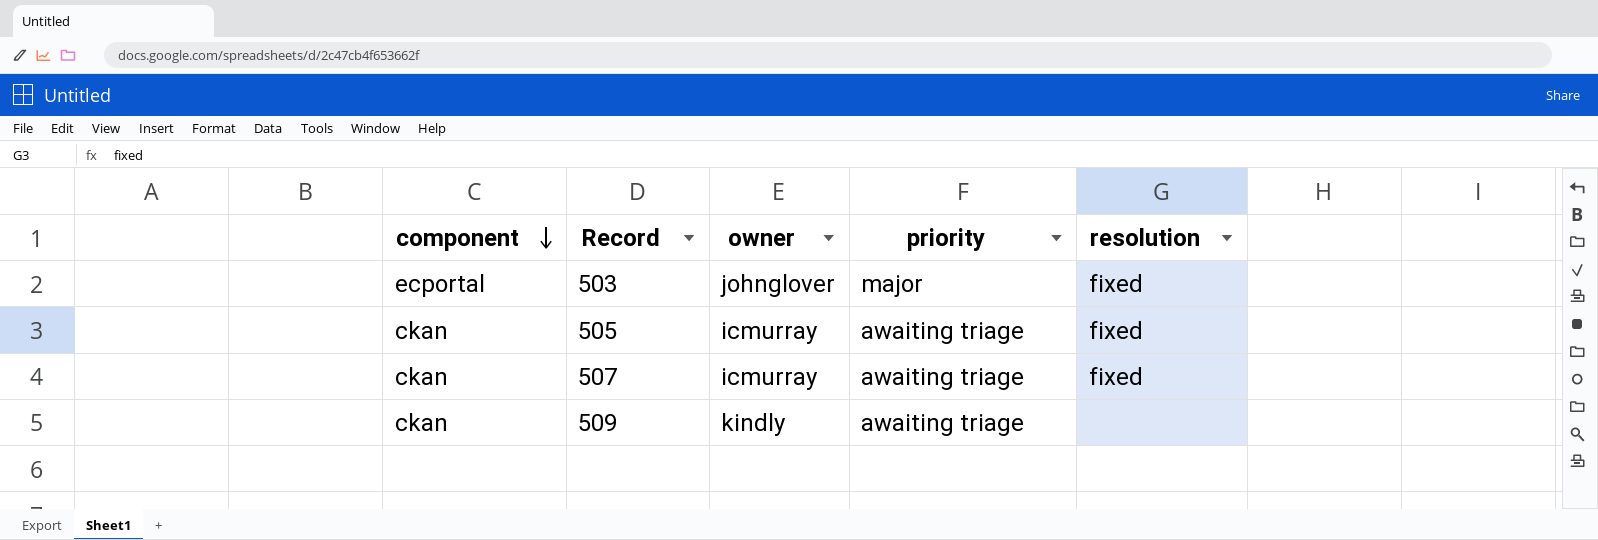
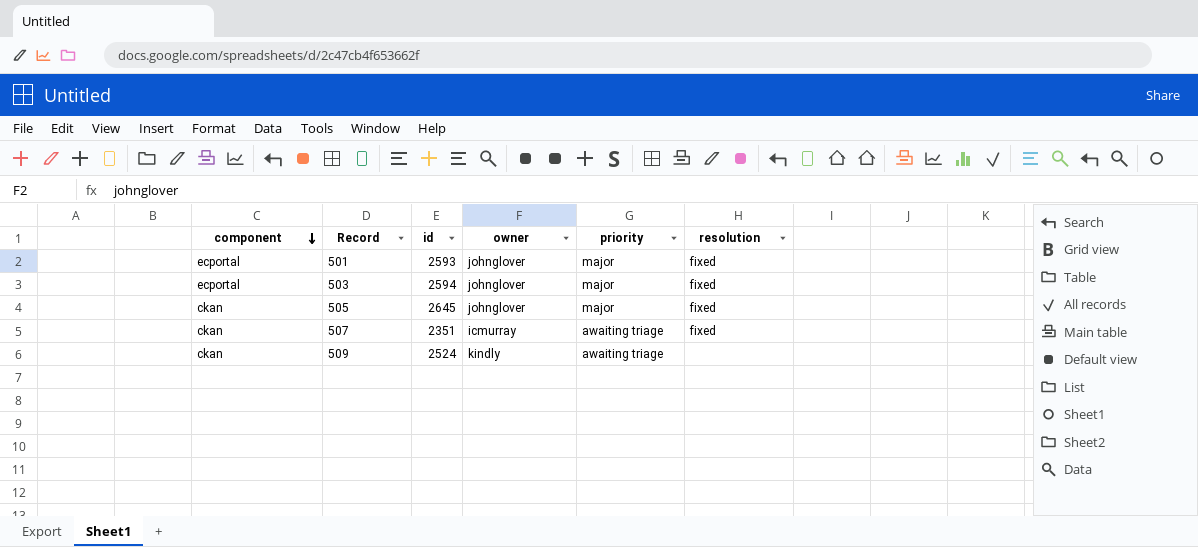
column id | position: none -> 3
row 501: none -> ecportal | 2593 | johnglover | major | fixed
505 | owner: icmurray -> johnglover
505 | priority: awaiting triage -> major

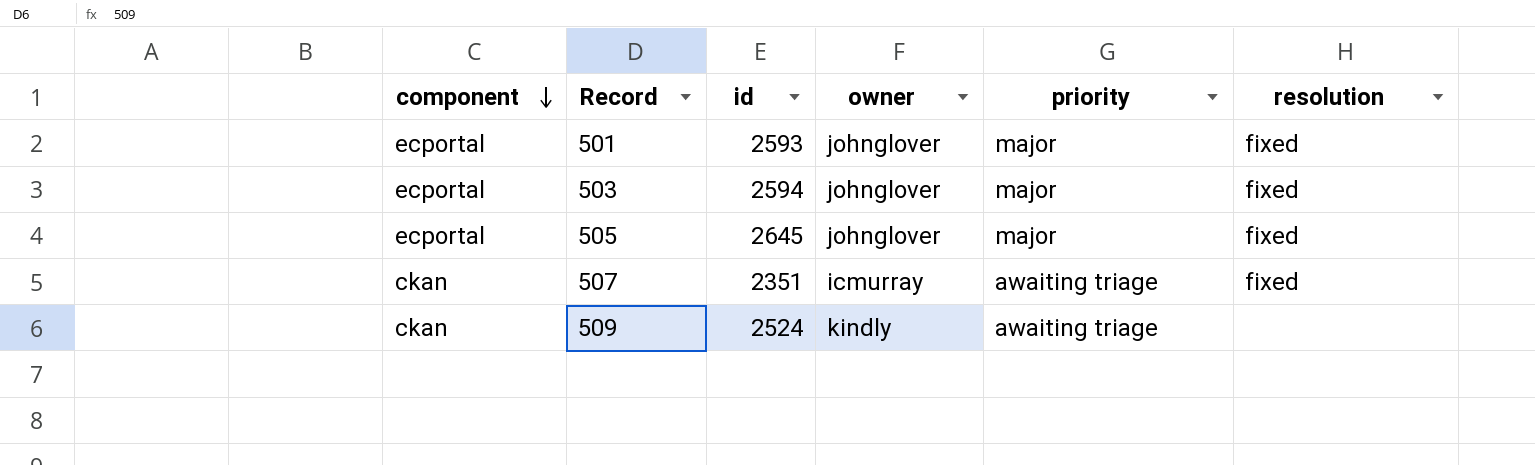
505 | component: ckan -> ecportal

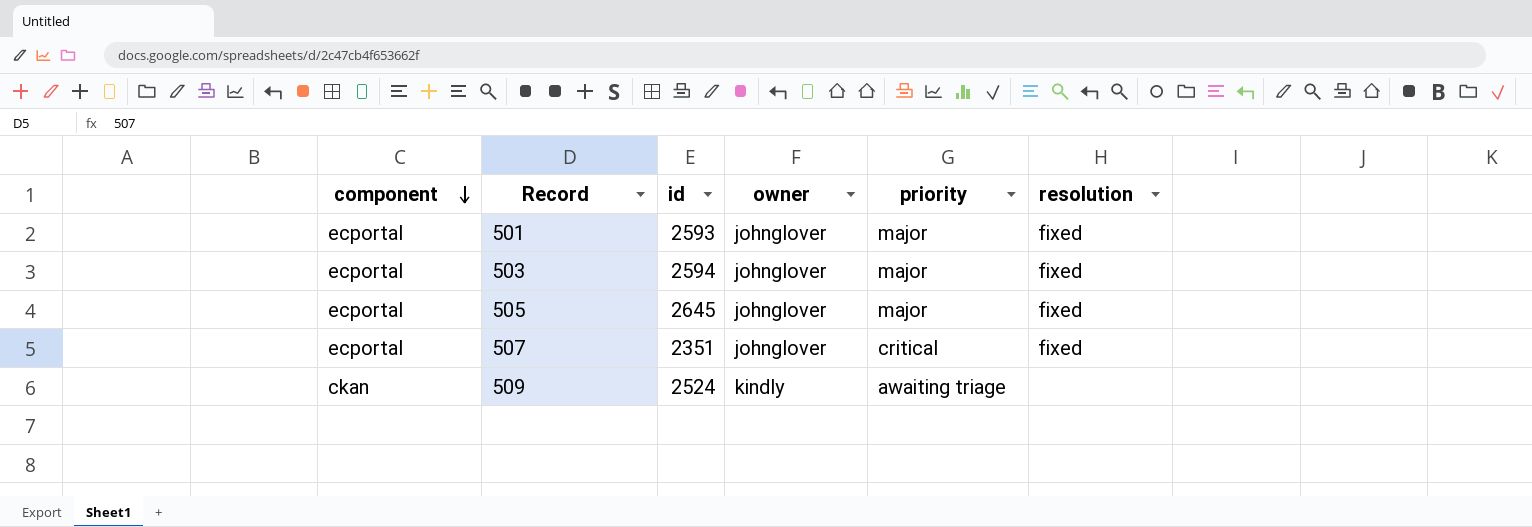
507 | component: ckan -> ecportal
507 | owner: icmurray -> johnglover
507 | priority: awaiting triage -> critical

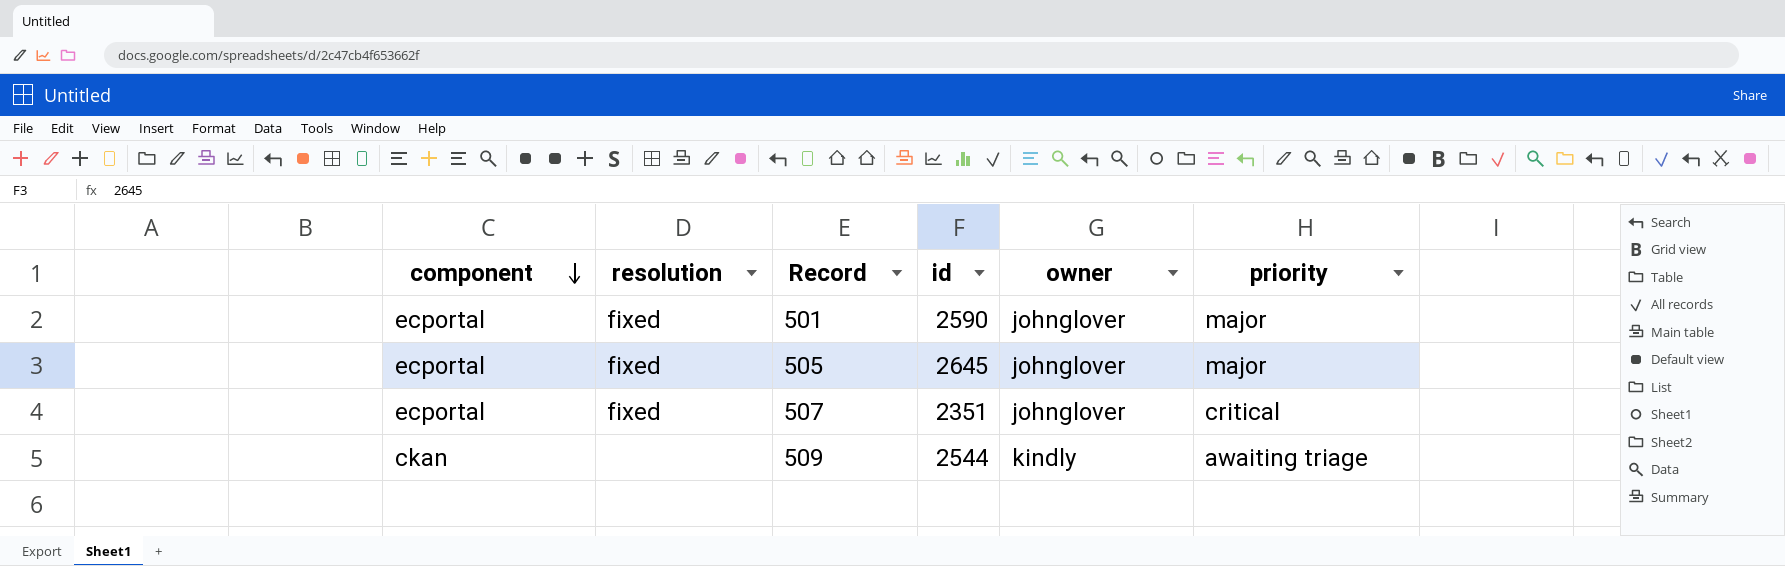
column resolution | position: 6 -> 2
row 503: ecportal | 2594 | johnglover | major | fixed -> none
501 | id: 2593 -> 2590
509 | id: 2524 -> 2544

